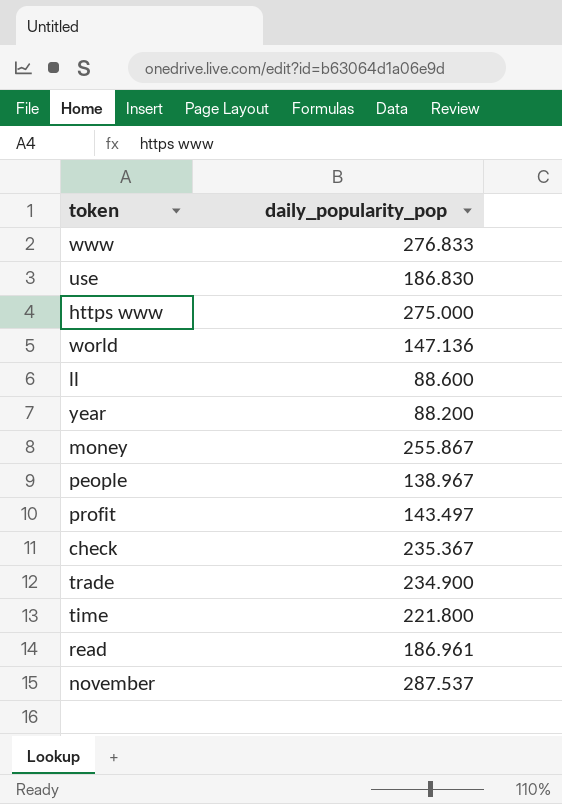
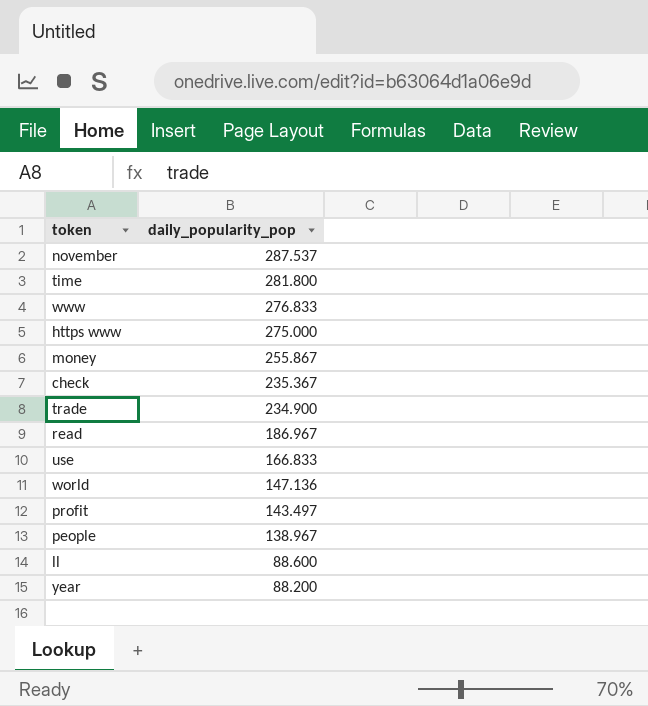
row order: none -> daily_popularity_pop descending
time | daily_popularity_pop: 221.800 -> 281.800
read | daily_popularity_pop: 186.961 -> 186.967
use | daily_popularity_pop: 186.830 -> 166.833

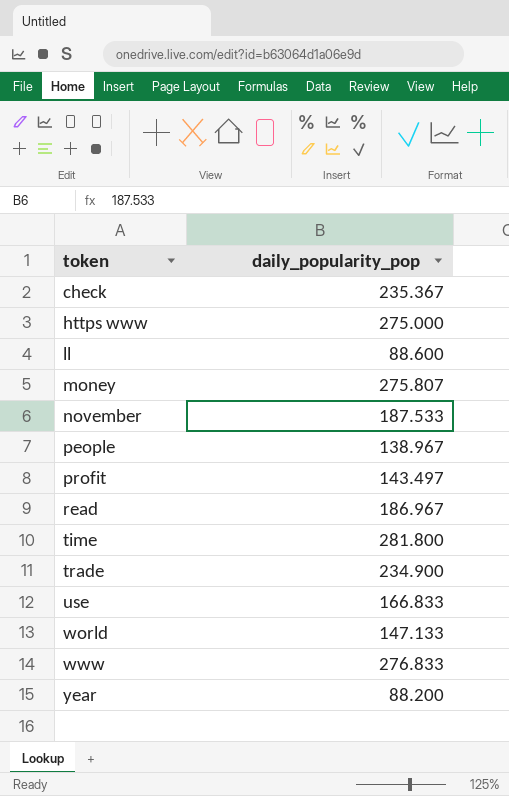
row order: daily_popularity_pop descending -> token ascending
money | daily_popularity_pop: 255.867 -> 275.807
november | daily_popularity_pop: 287.537 -> 187.533
world | daily_popularity_pop: 147.136 -> 147.133

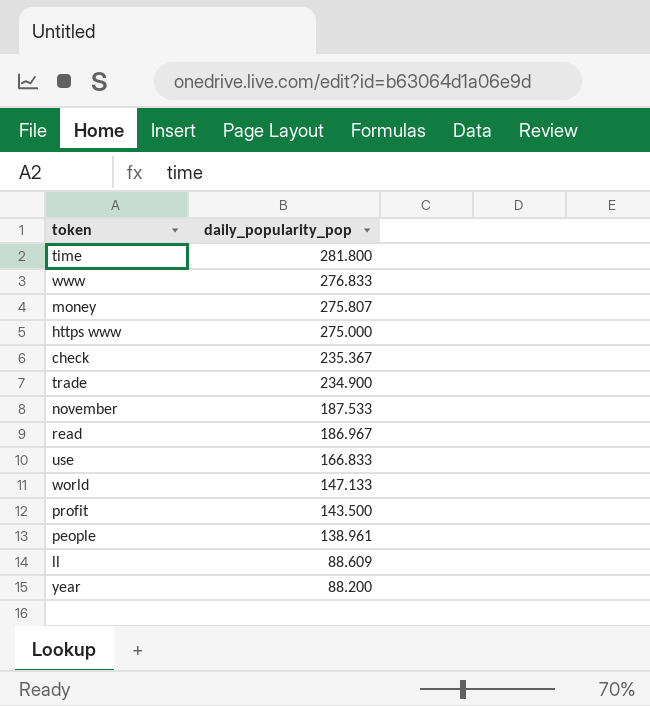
row order: token ascending -> daily_popularity_pop descending
profit | daily_popularity_pop: 143.497 -> 143.500
people | daily_popularity_pop: 138.967 -> 138.961
ll | daily_popularity_pop: 88.600 -> 88.609

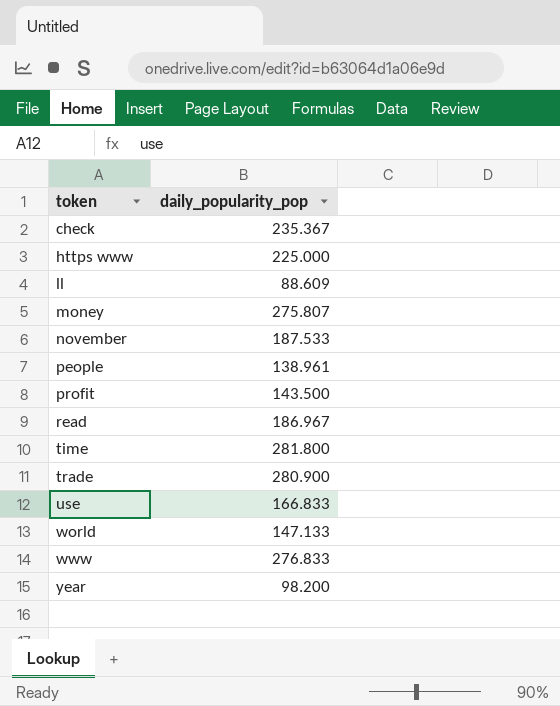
row order: daily_popularity_pop descending -> token ascending
https www | daily_popularity_pop: 275.000 -> 225.000
trade | daily_popularity_pop: 234.900 -> 280.900
year | daily_popularity_pop: 88.200 -> 98.200

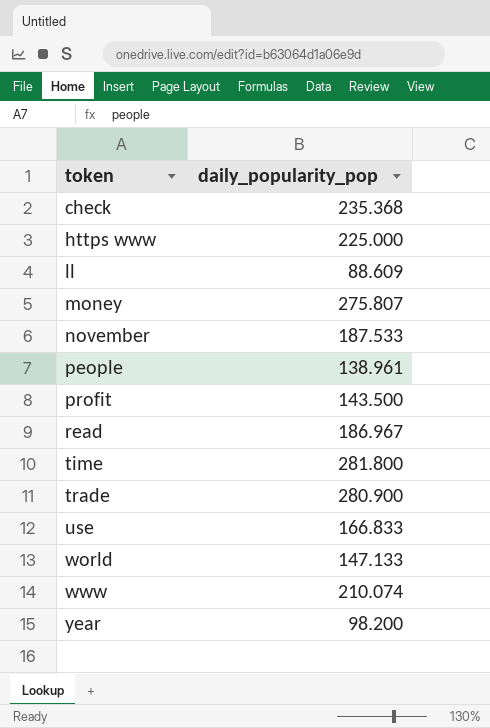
check | daily_popularity_pop: 235.367 -> 235.368
www | daily_popularity_pop: 276.833 -> 210.074

